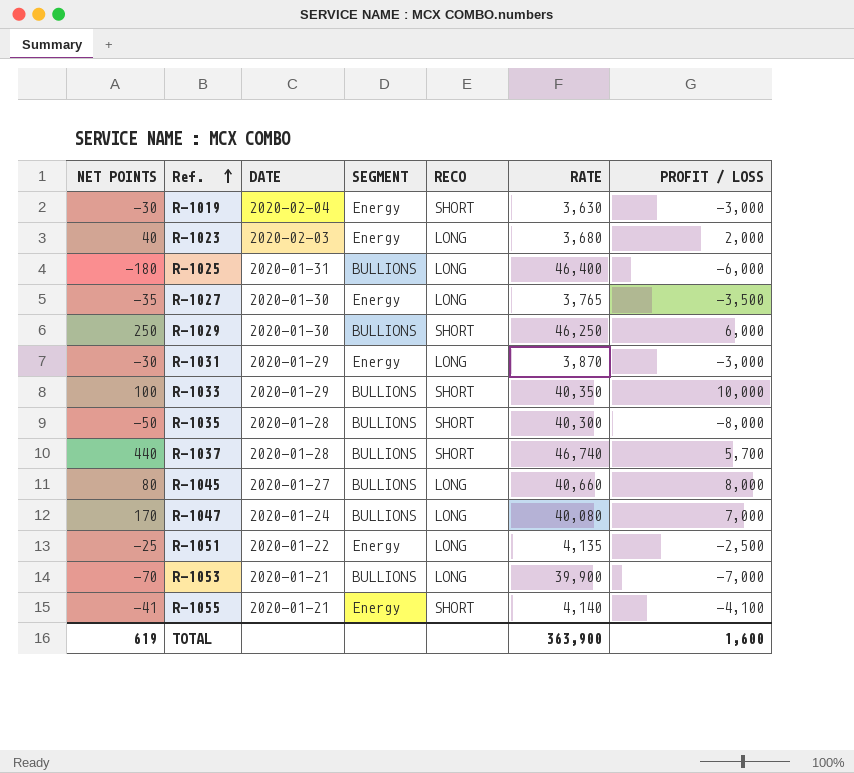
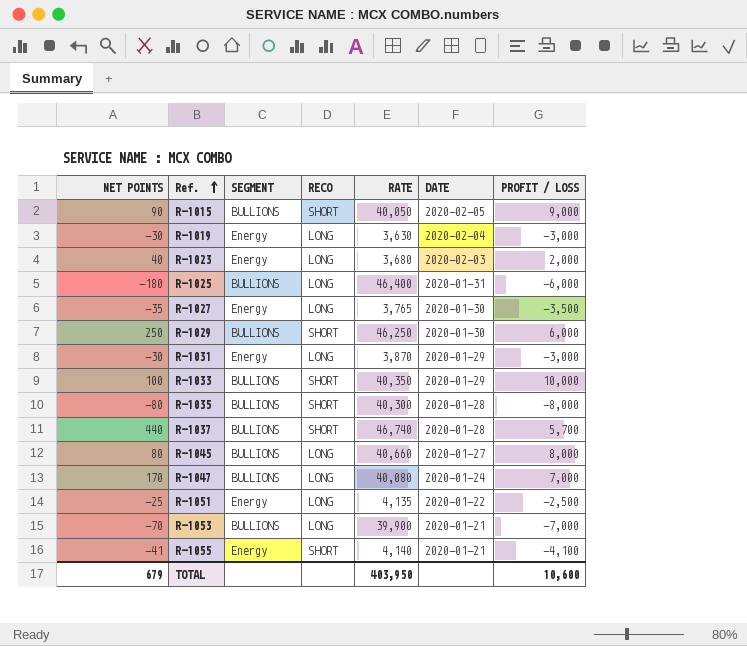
column DATE | position: 3 -> 6
row R-1015: none -> 90 | BULLIONS | SHORT | 40,050 | 2020-02-05 | 9,000
R-1019 | RECO: SHORT -> LONG
R-1035 | NET POINTS: -50 -> -80
TOTAL | NET POINTS: 619 -> 679
TOTAL | RATE: 363,900 -> 403,950
TOTAL | PROFIT / LOSS: 1,600 -> 10,600

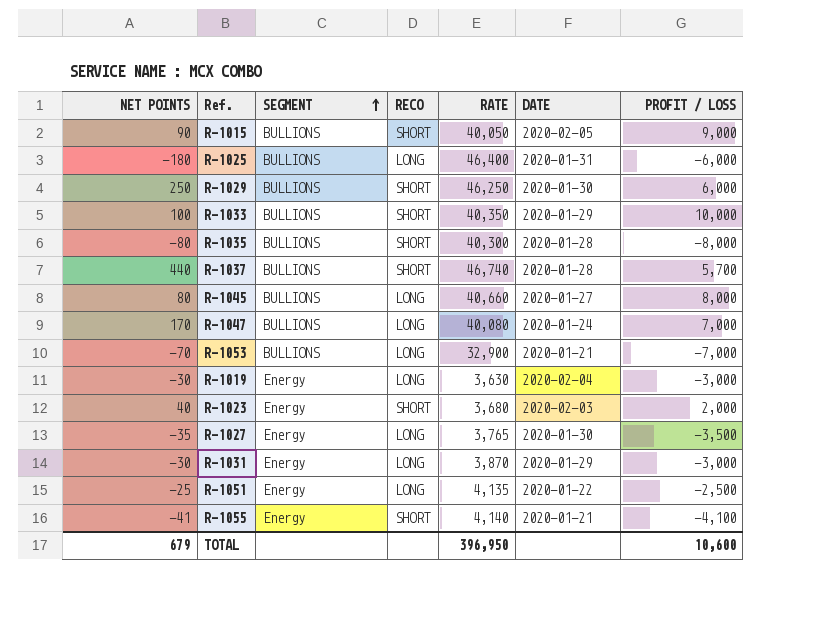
row order: Ref. ascending -> SEGMENT ascending
R-1053 | RATE: 39,900 -> 32,900
R-1023 | RECO: LONG -> SHORT
TOTAL | RATE: 403,950 -> 396,950

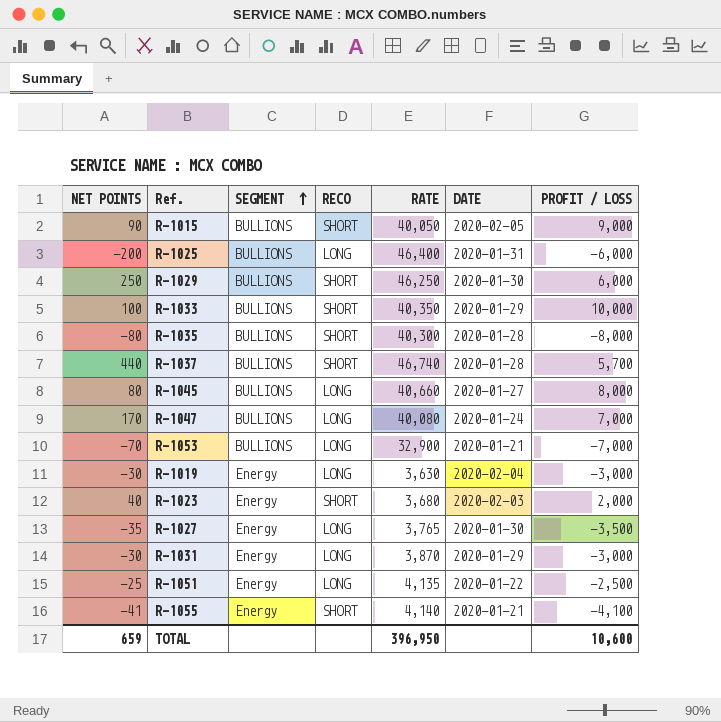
R-1025 | NET POINTS: -180 -> -200
TOTAL | NET POINTS: 679 -> 659

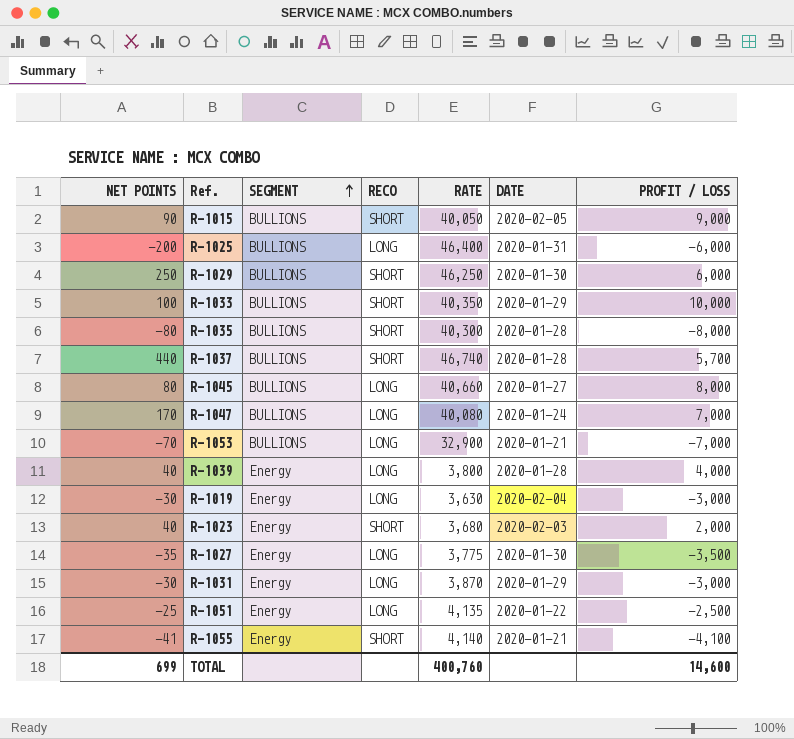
row R-1039: none -> 40 | Energy | LONG | 3,800 | 2020-01-28 | 4,000
R-1027 | RATE: 3,765 -> 3,775
TOTAL | NET POINTS: 659 -> 699
TOTAL | RATE: 396,950 -> 400,760
TOTAL | PROFIT / LOSS: 10,600 -> 14,600

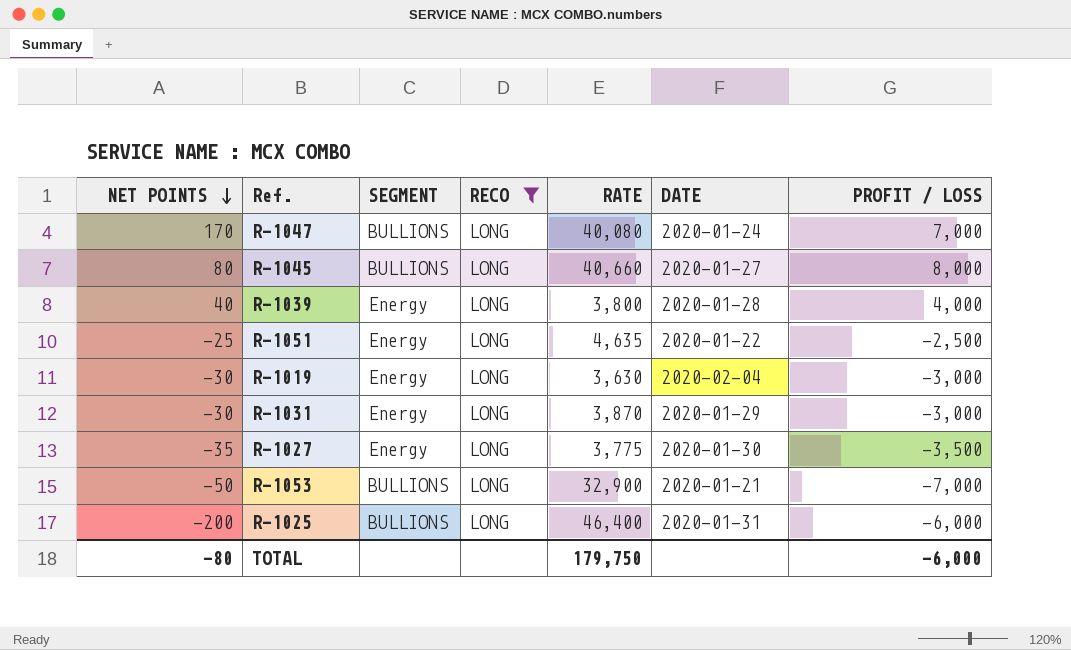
filter: none -> RECO = LONG
row order: SEGMENT ascending -> NET POINTS descending
R-1051 | RATE: 4,135 -> 4,635
R-1053 | NET POINTS: -70 -> -50
TOTAL | NET POINTS: 699 -> -80
TOTAL | RATE: 400,760 -> 179,750
TOTAL | PROFIT / LOSS: 14,600 -> -6,000

